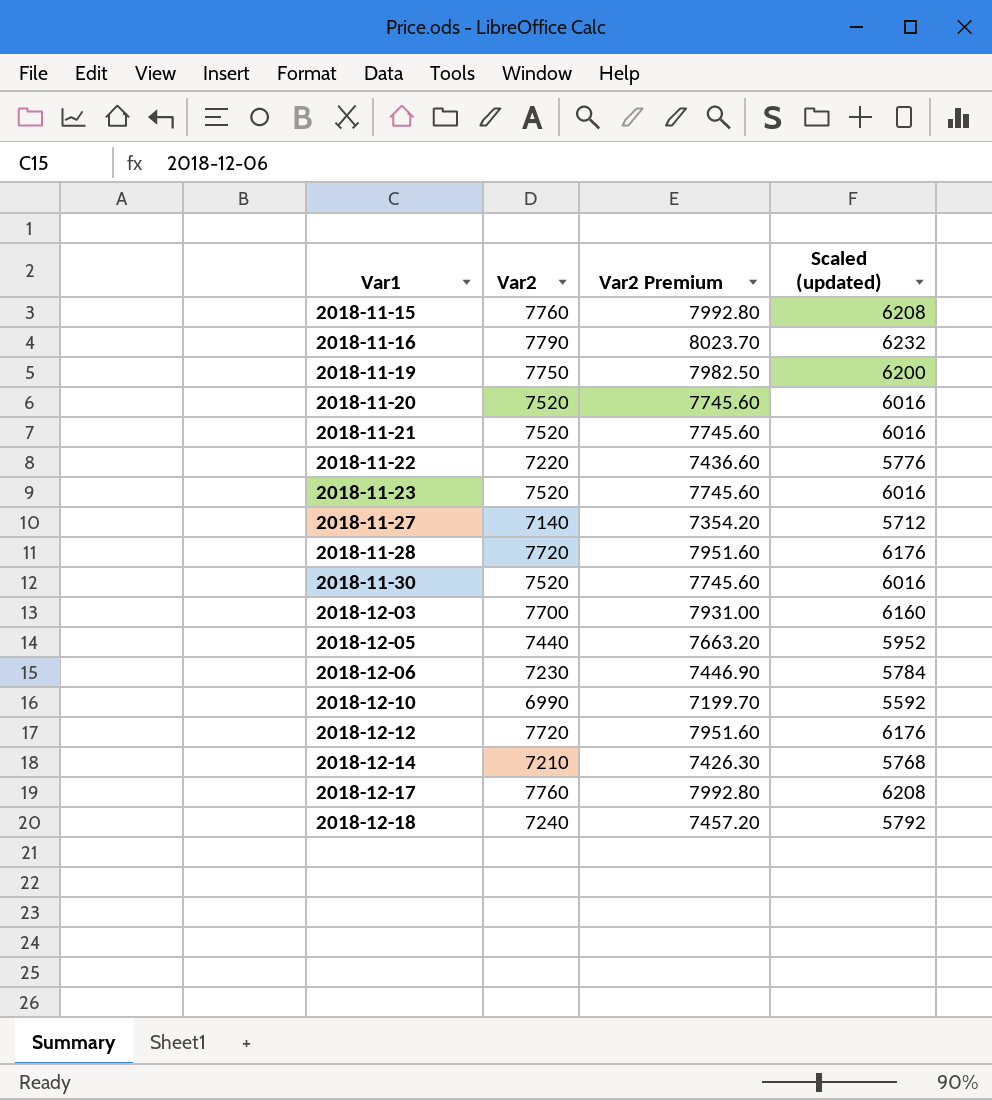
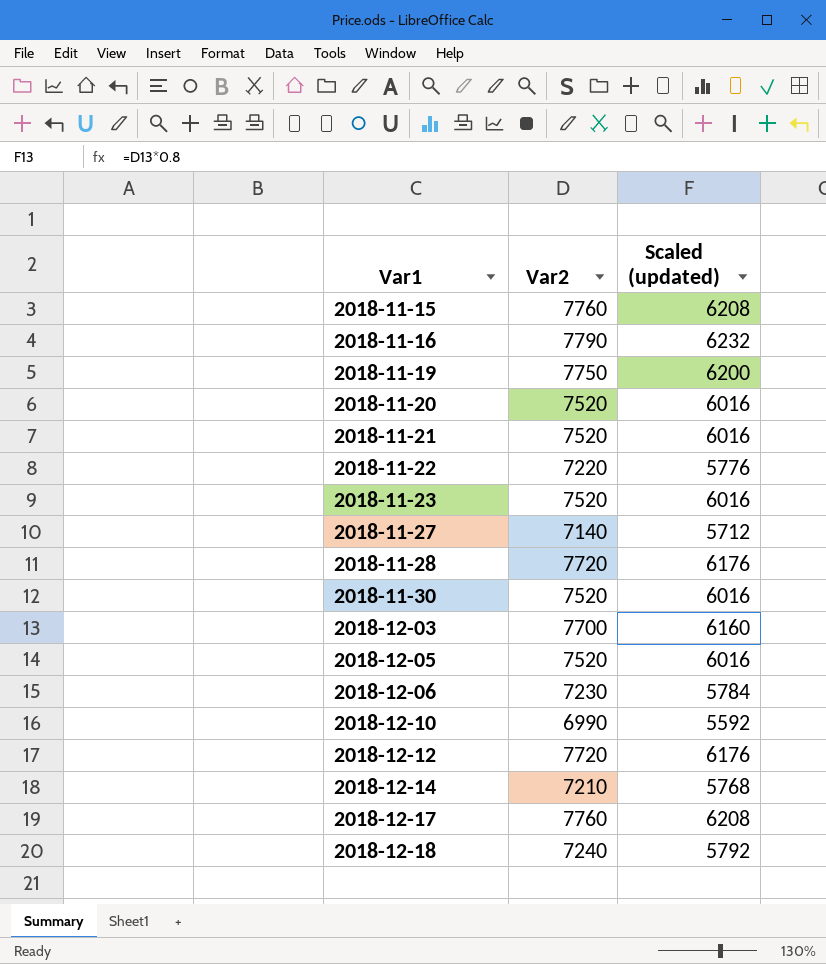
column Var2 Premium | formula: [Var2] * 1.03 -> none
2018-12-05 | Var2: 7440 -> 7520
2018-12-05 | Scaled (updated): 5952 -> 6016

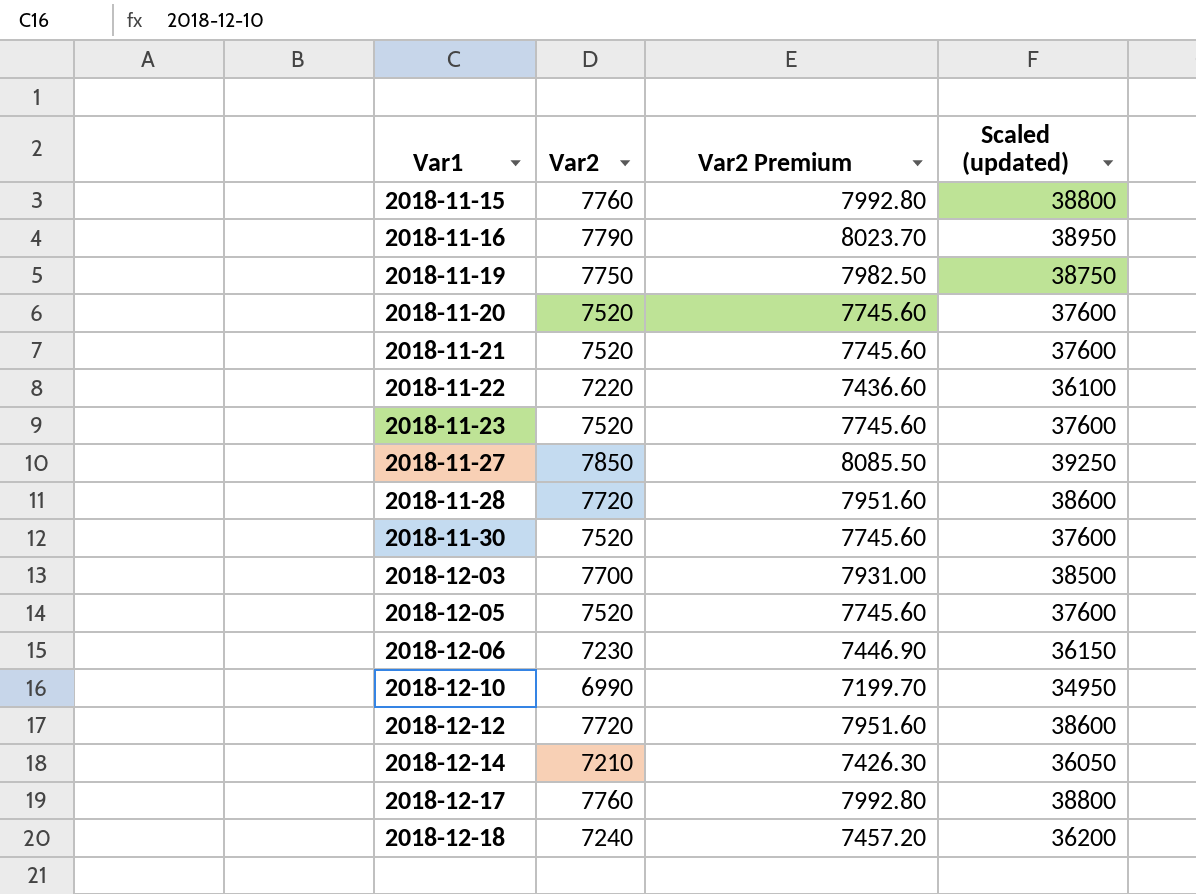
column Var2 Premium | formula: none -> [Var2] * 1.03
column Scaled (updated) | formula: [Var2] * 0.8 -> [Var2] * 5
2018-11-27 | Var2: 7140 -> 7850

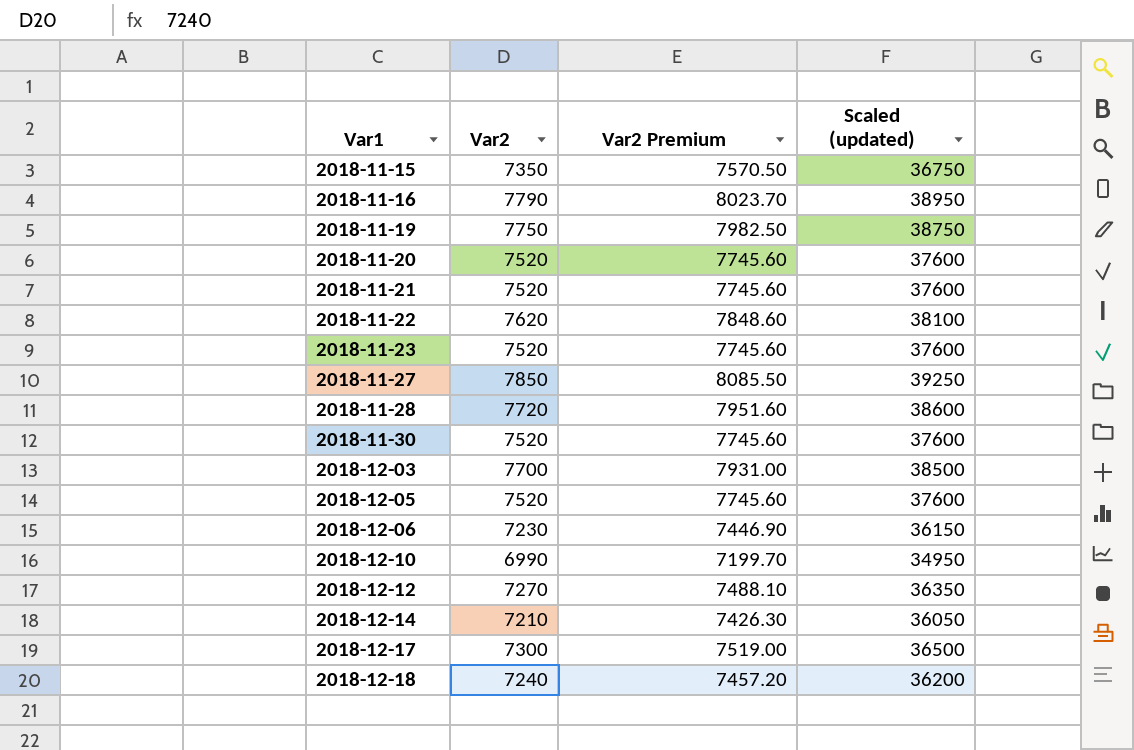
2018-11-15 | Var2: 7760 -> 7350
2018-11-15 | Var2 Premium: 7992.80 -> 7570.50
2018-11-15 | Scaled (updated): 38800 -> 36750
2018-11-22 | Var2: 7220 -> 7620
2018-11-22 | Var2 Premium: 7436.60 -> 7848.60
2018-11-22 | Scaled (updated): 36100 -> 38100
2018-12-12 | Var2: 7720 -> 7270
2018-12-12 | Var2 Premium: 7951.60 -> 7488.10
2018-12-12 | Scaled (updated): 38600 -> 36350
2018-12-17 | Var2: 7760 -> 7300
2018-12-17 | Var2 Premium: 7992.80 -> 7519.00
2018-12-17 | Scaled (updated): 38800 -> 36500

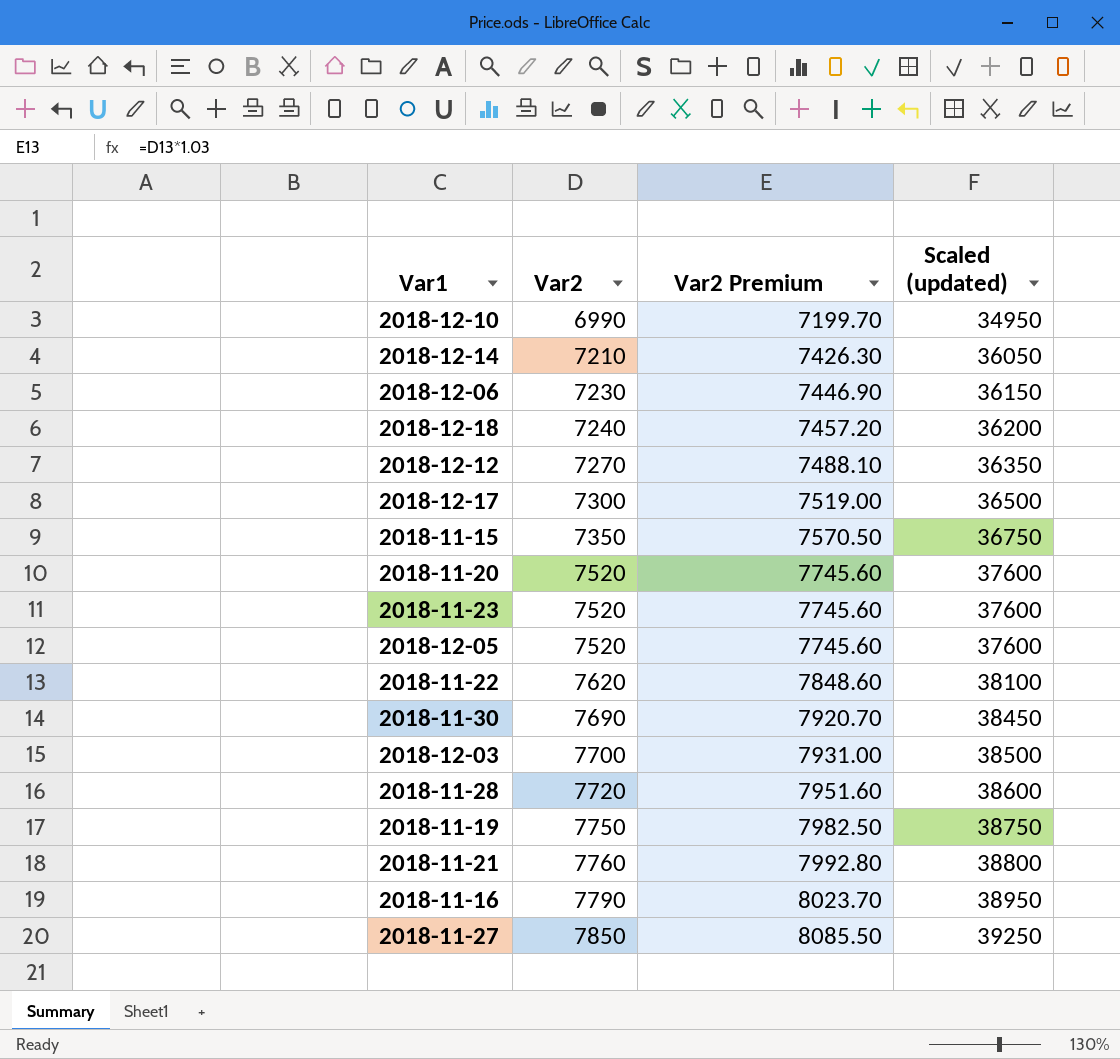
row order: Var1 ascending -> Var2 ascending
2018-11-30 | Var2: 7520 -> 7690
2018-11-30 | Var2 Premium: 7745.60 -> 7920.70
2018-11-30 | Scaled (updated): 37600 -> 38450
2018-11-21 | Var2: 7520 -> 7760
2018-11-21 | Var2 Premium: 7745.60 -> 7992.80
2018-11-21 | Scaled (updated): 37600 -> 38800

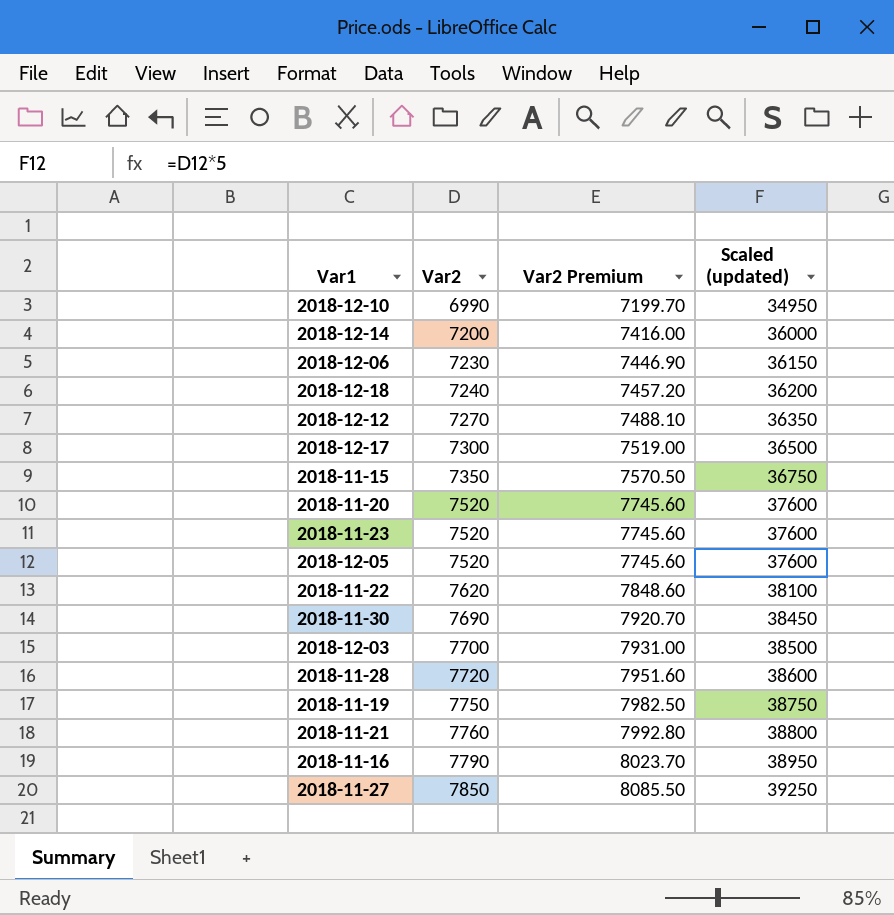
2018-12-14 | Var2: 7210 -> 7200
2018-12-14 | Var2 Premium: 7426.30 -> 7416.00
2018-12-14 | Scaled (updated): 36050 -> 36000

